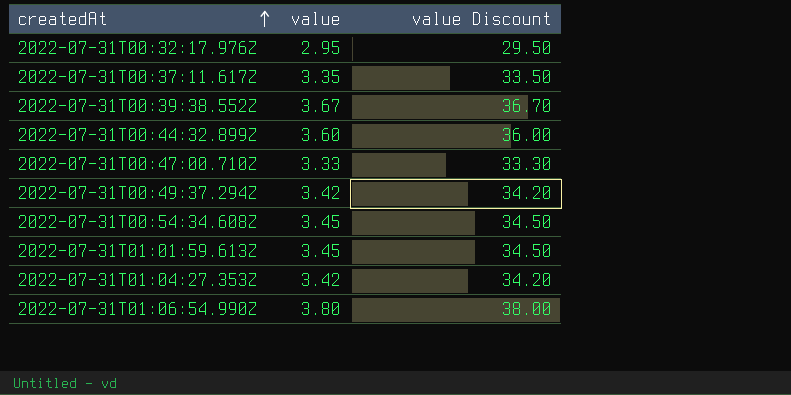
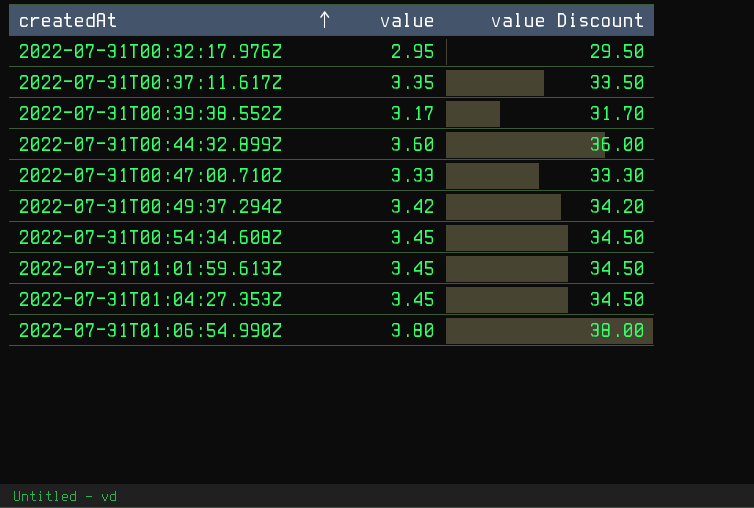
2022-07-31T00:39:38.552Z | value: 3.67 -> 3.17
2022-07-31T00:39:38.552Z | value Discount: 36.70 -> 31.70
2022-07-31T01:04:27.353Z | value: 3.42 -> 3.45
2022-07-31T01:04:27.353Z | value Discount: 34.20 -> 34.50

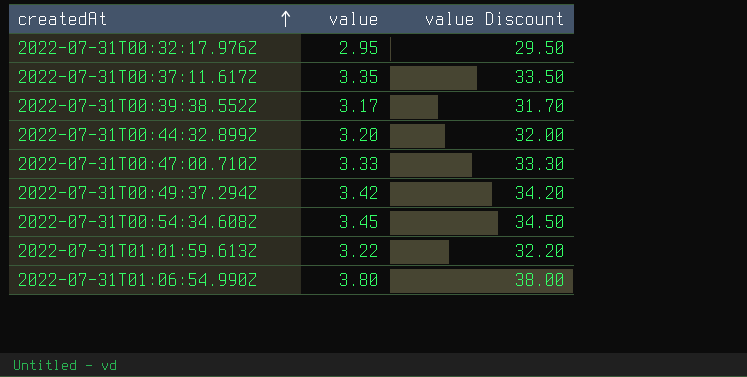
row 2022-07-31T01:04:27.353Z: 3.45 | 34.50 -> none
2022-07-31T00:44:32.899Z | value: 3.60 -> 3.20
2022-07-31T00:44:32.899Z | value Discount: 36.00 -> 32.00
2022-07-31T01:01:59.613Z | value: 3.45 -> 3.22
2022-07-31T01:01:59.613Z | value Discount: 34.50 -> 32.20

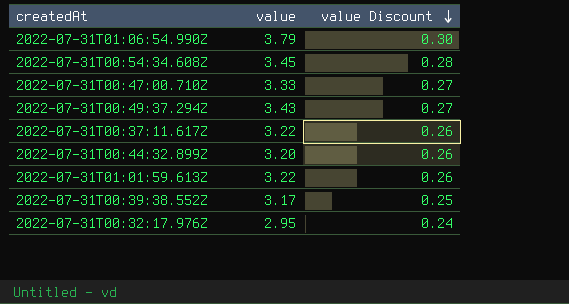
row order: createdAt ascending -> value Discount descending
column value Discount | formula: [value] * 10 -> [value] * 0.08
2022-07-31T01:06:54.990Z | value: 3.80 -> 3.79
2022-07-31T00:49:37.294Z | value: 3.42 -> 3.43
2022-07-31T00:37:11.617Z | value: 3.35 -> 3.22

